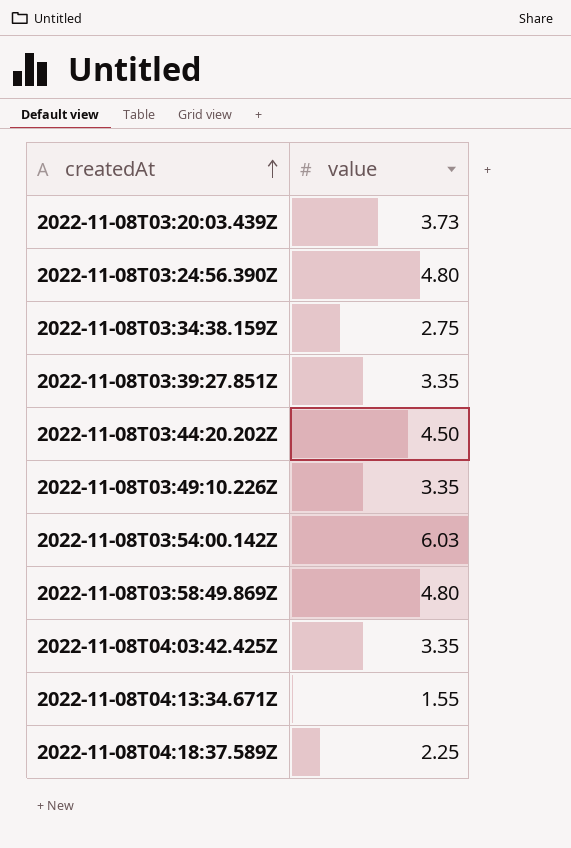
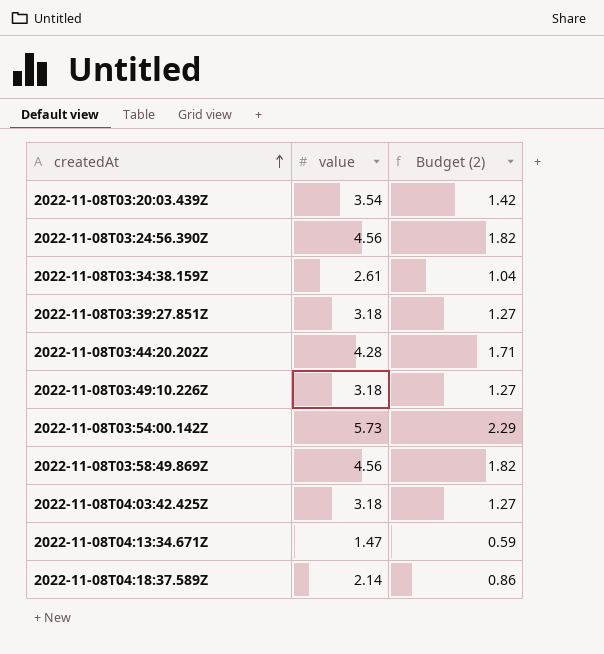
column Budget (2) | formula: none -> [value] * 0.4
2022-11-08T03:20:03.439Z | value: 3.73 -> 3.54
2022-11-08T03:24:56.390Z | value: 4.80 -> 4.56
2022-11-08T03:34:38.159Z | value: 2.75 -> 2.61
2022-11-08T03:39:27.851Z | value: 3.35 -> 3.18
2022-11-08T03:44:20.202Z | value: 4.50 -> 4.28
2022-11-08T03:49:10.226Z | value: 3.35 -> 3.18
2022-11-08T03:54:00.142Z | value: 6.03 -> 5.73
2022-11-08T03:58:49.869Z | value: 4.80 -> 4.56
2022-11-08T04:03:42.425Z | value: 3.35 -> 3.18
2022-11-08T04:13:34.671Z | value: 1.55 -> 1.47
2022-11-08T04:18:37.589Z | value: 2.25 -> 2.14

